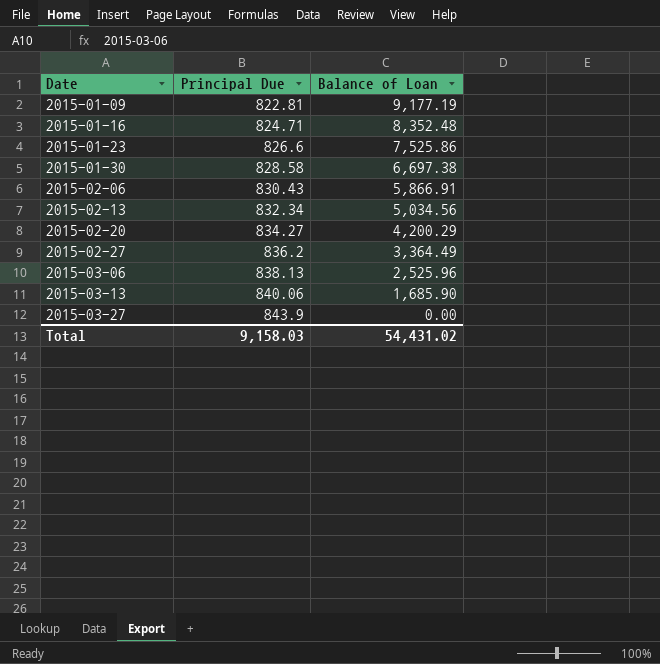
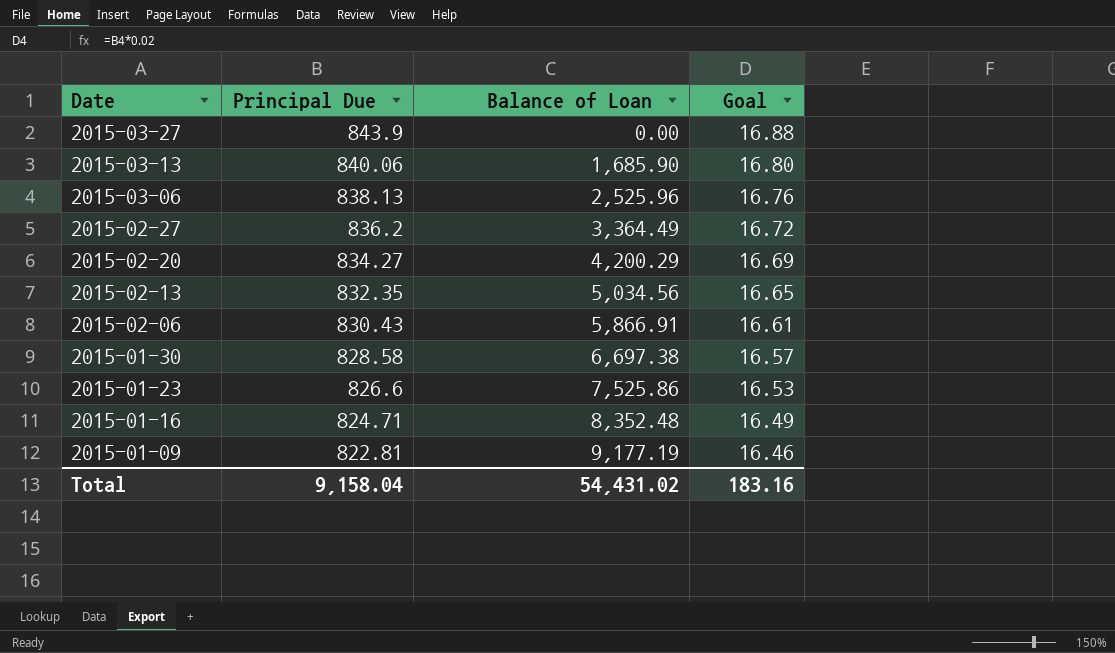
row order: Date ascending -> Date descending
column Goal | formula: none -> [Principal Due] * 0.02
2015-02-13 | Principal Due: 832.34 -> 832.35
Total | Principal Due: 9,158.03 -> 9,158.04

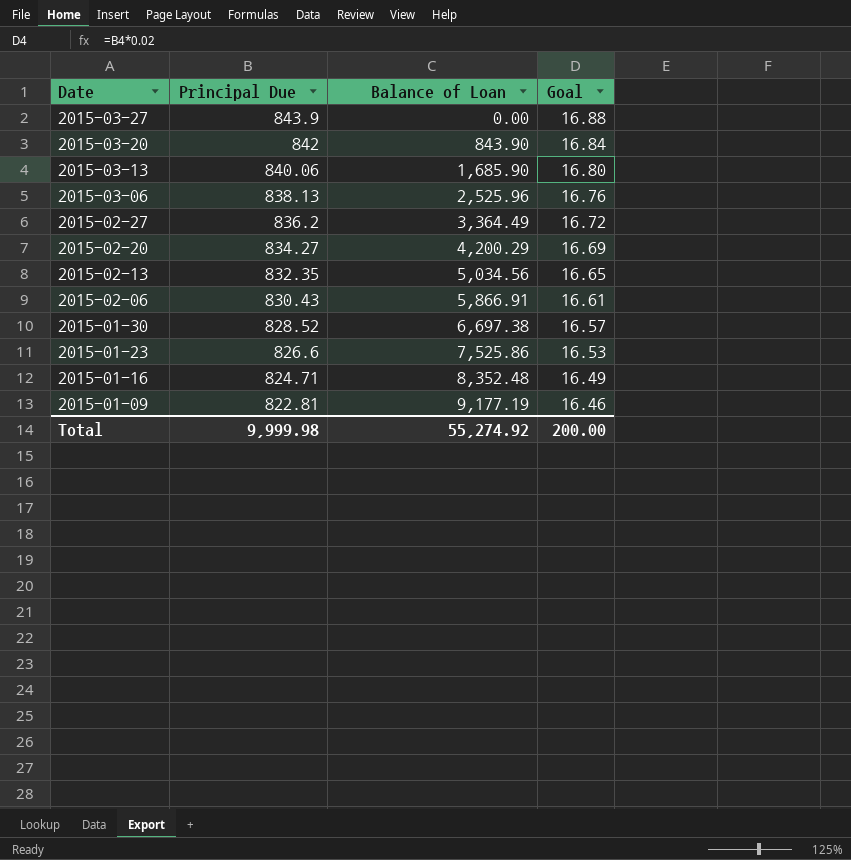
row 2015-03-20: none -> 842 | 843.90 | 16.84
2015-01-30 | Principal Due: 828.58 -> 828.52
Total | Principal Due: 9,158.04 -> 9,999.98
Total | Balance of Loan: 54,431.02 -> 55,274.92
Total | Goal: 183.16 -> 200.00

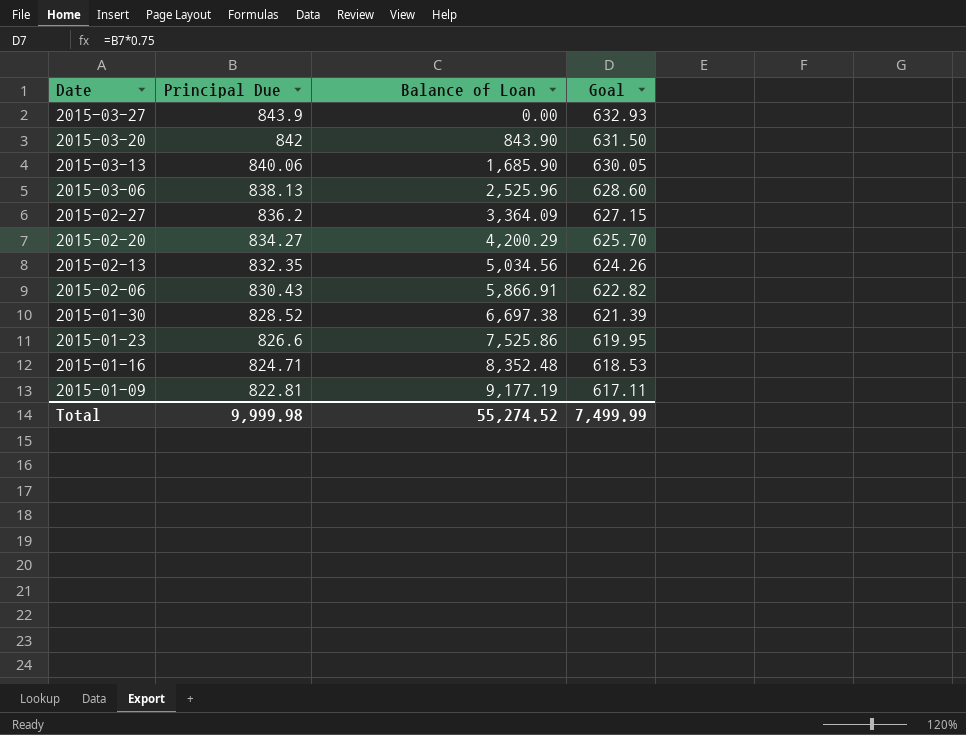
column Goal | formula: [Principal Due] * 0.02 -> [Principal Due] * 0.75
2015-02-27 | Balance of Loan: 3,364.49 -> 3,364.09
Total | Balance of Loan: 55,274.92 -> 55,274.52
Total | Goal: 200.00 -> 7,499.99

